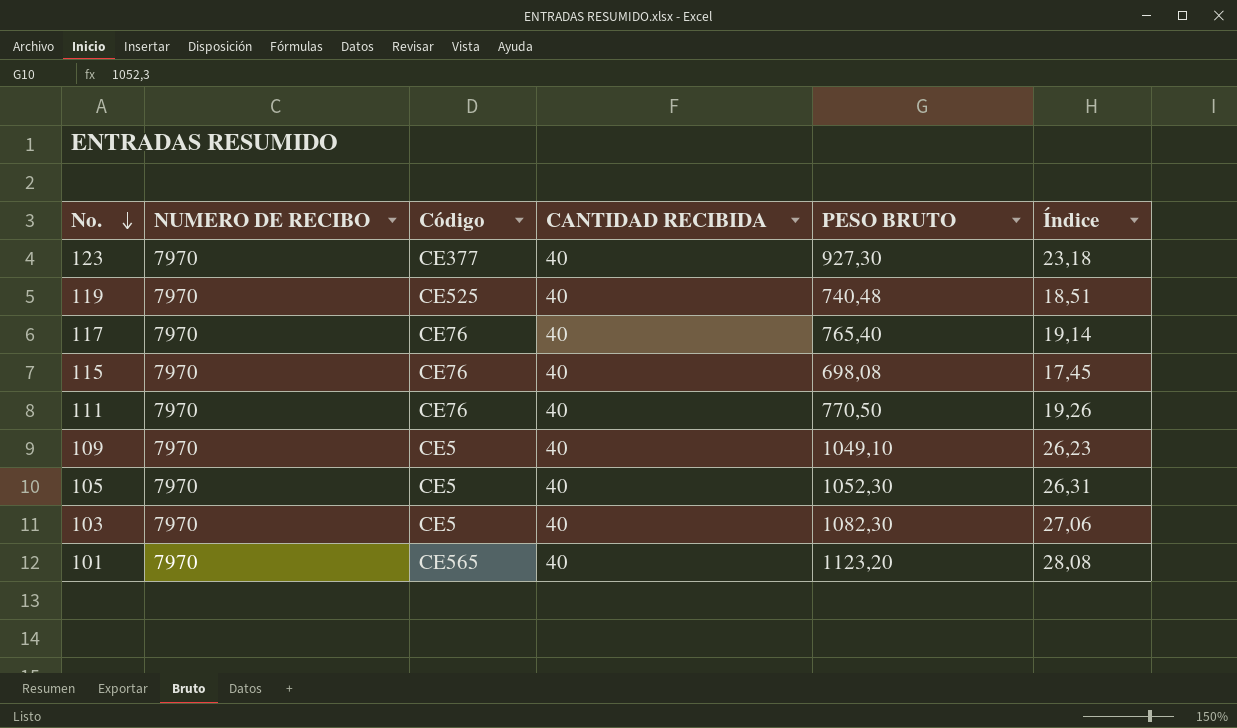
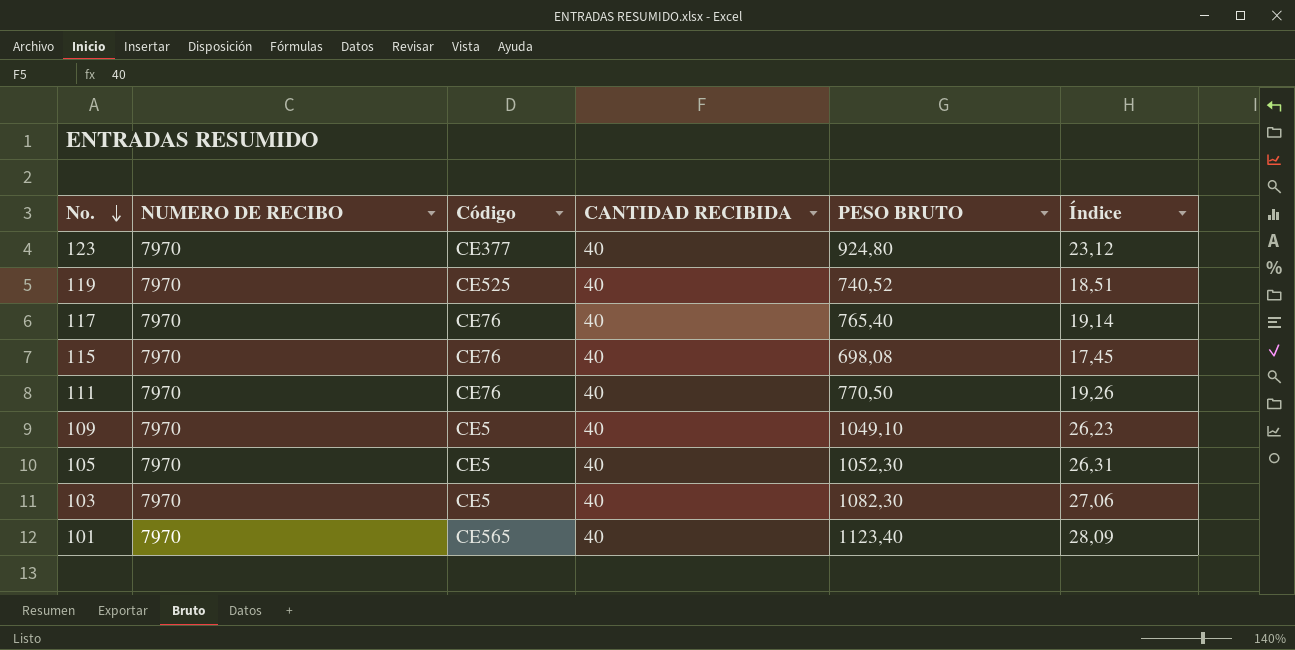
123 | PESO BRUTO: 927,30 -> 924,80
123 | Índice: 23,18 -> 23,12
119 | PESO BRUTO: 740,48 -> 740,52
101 | PESO BRUTO: 1123,20 -> 1123,40
101 | Índice: 28,08 -> 28,09

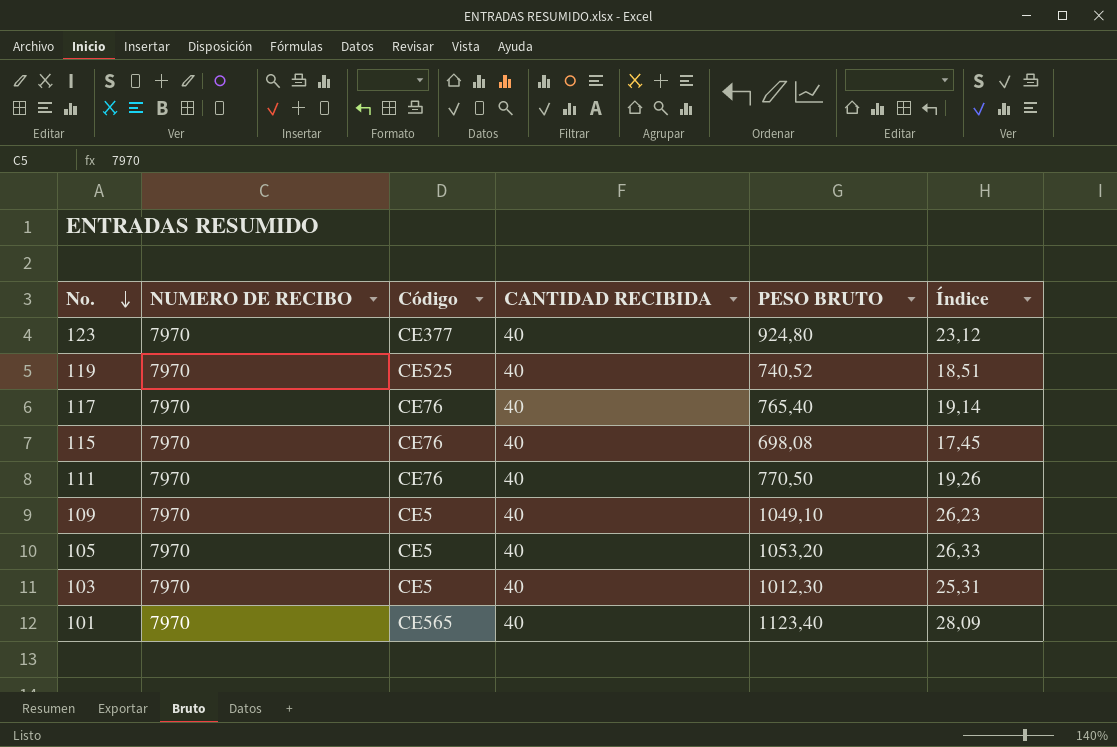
105 | PESO BRUTO: 1052,30 -> 1053,20
105 | Índice: 26,31 -> 26,33
103 | PESO BRUTO: 1082,30 -> 1012,30
103 | Índice: 27,06 -> 25,31

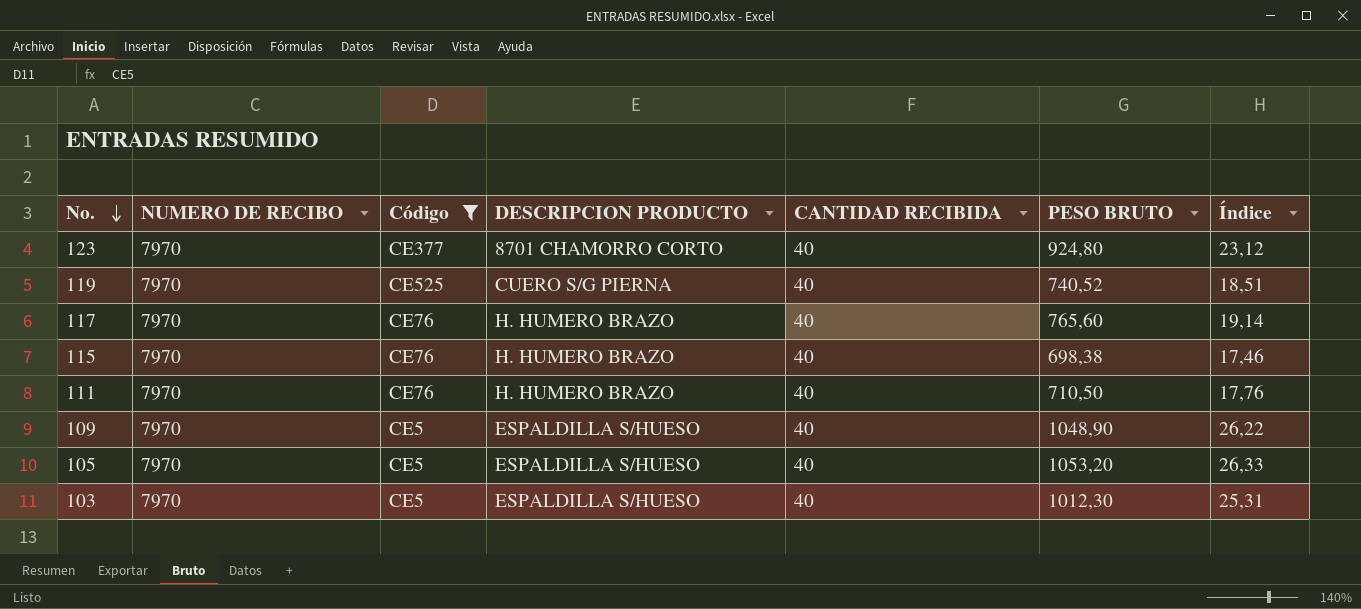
filter: none -> Código != CE565
column DESCRIPCION PRODUCTO | position: none -> 4
117 | PESO BRUTO: 765,40 -> 765,60
115 | PESO BRUTO: 698,08 -> 698,38
115 | Índice: 17,45 -> 17,46
111 | PESO BRUTO: 770,50 -> 710,50
111 | Índice: 19,26 -> 17,76
109 | PESO BRUTO: 1049,10 -> 1048,90
109 | Índice: 26,23 -> 26,22

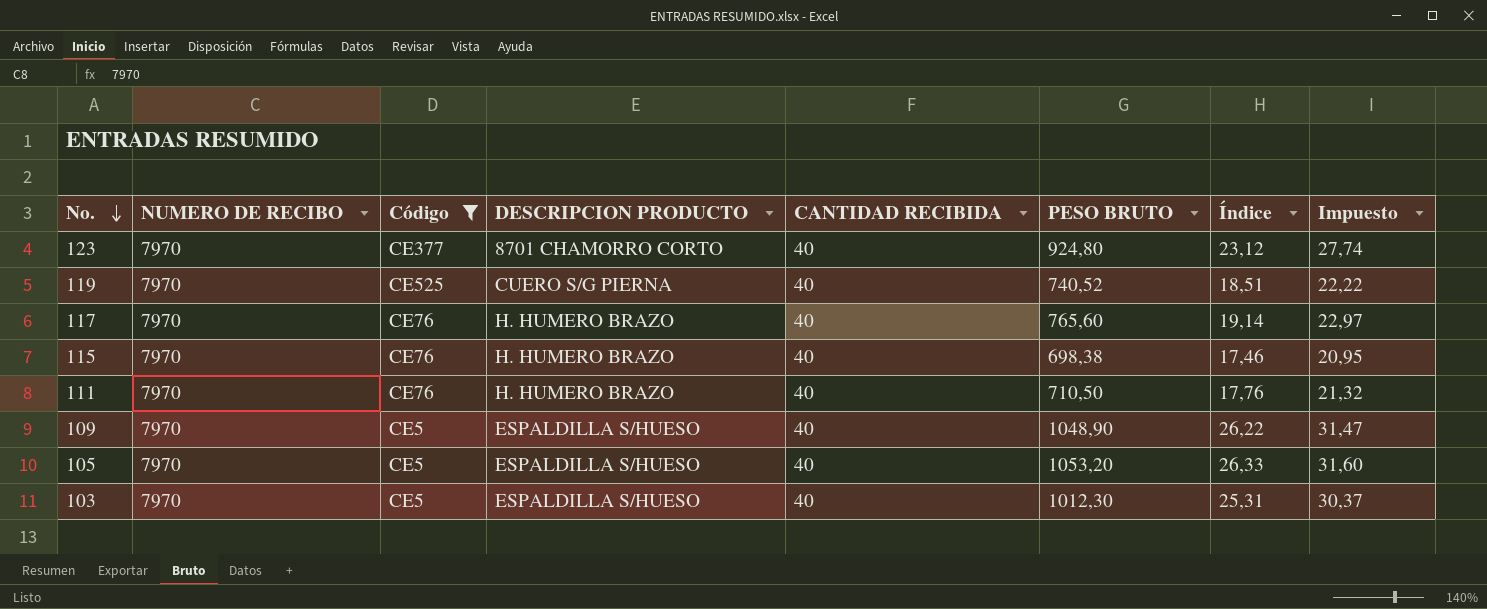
column Impuesto | formula: none -> [PESO BRUTO] * 0,03

